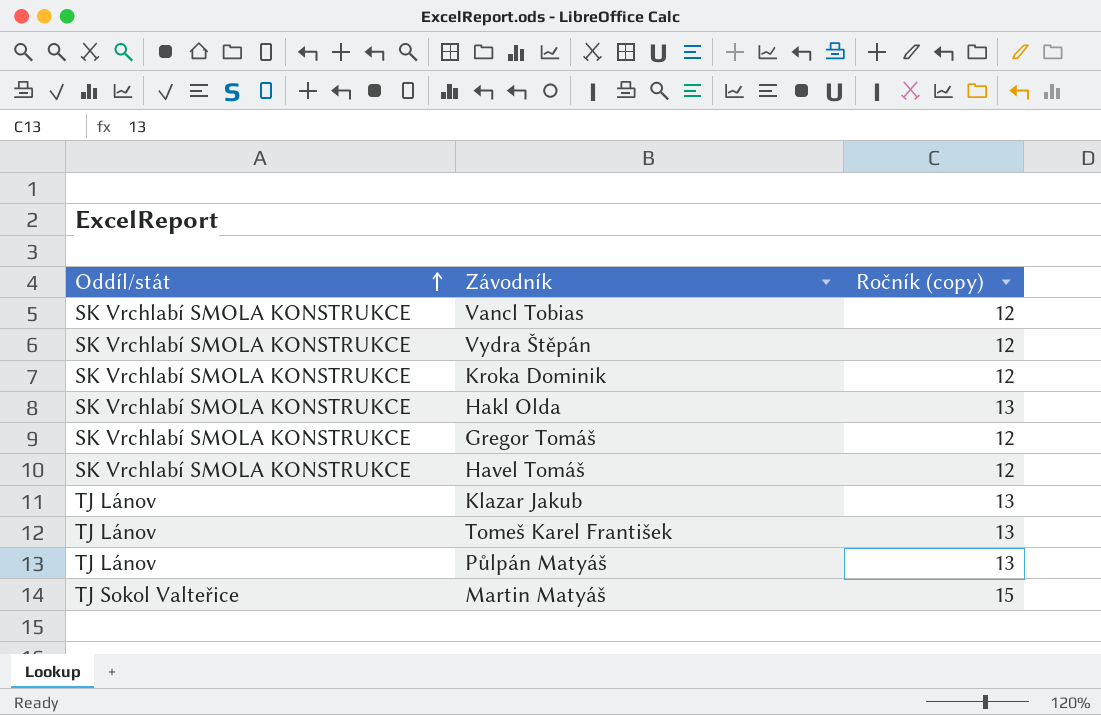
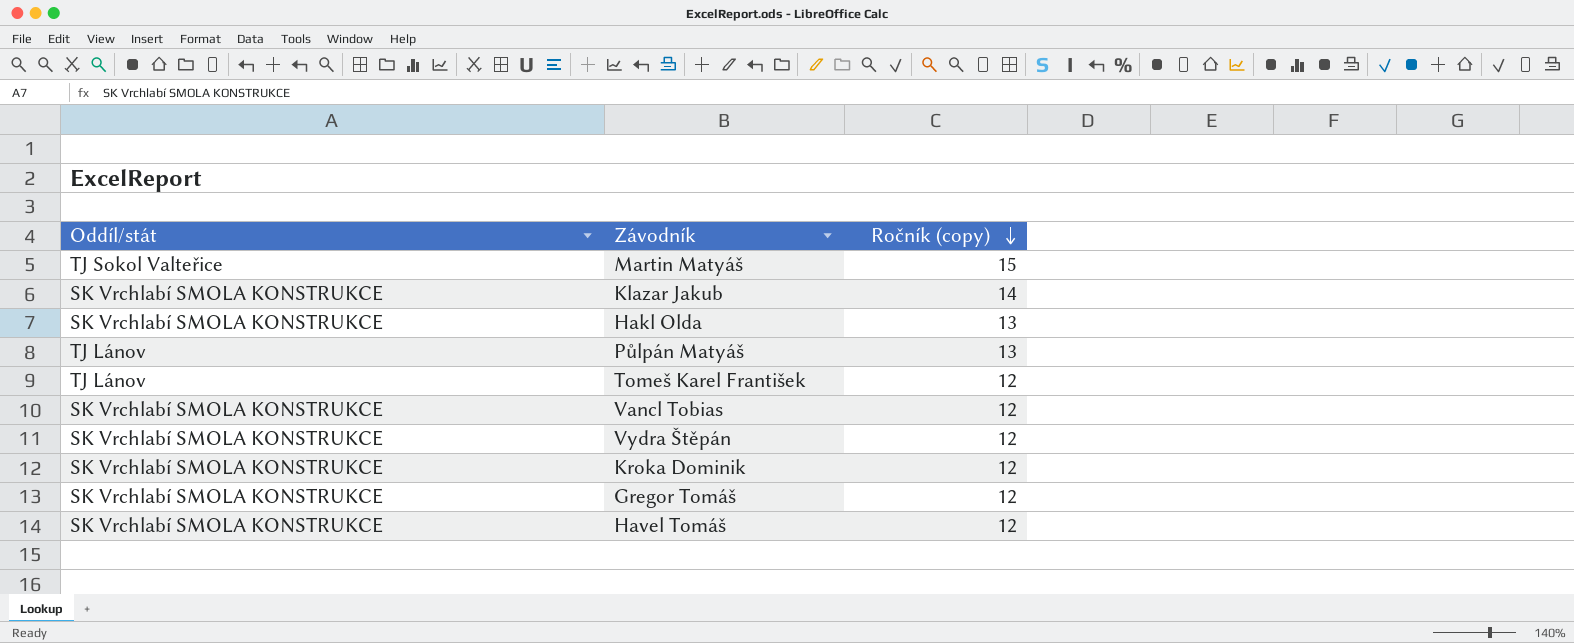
row order: Oddíl/stát ascending -> Ročník (copy) descending
Klazar Jakub | Oddíl/stát: TJ Lánov -> SK Vrchlabí SMOLA KONSTRUKCE
Klazar Jakub | Ročník (copy): 13 -> 14
Tomeš Karel František | Ročník (copy): 13 -> 12

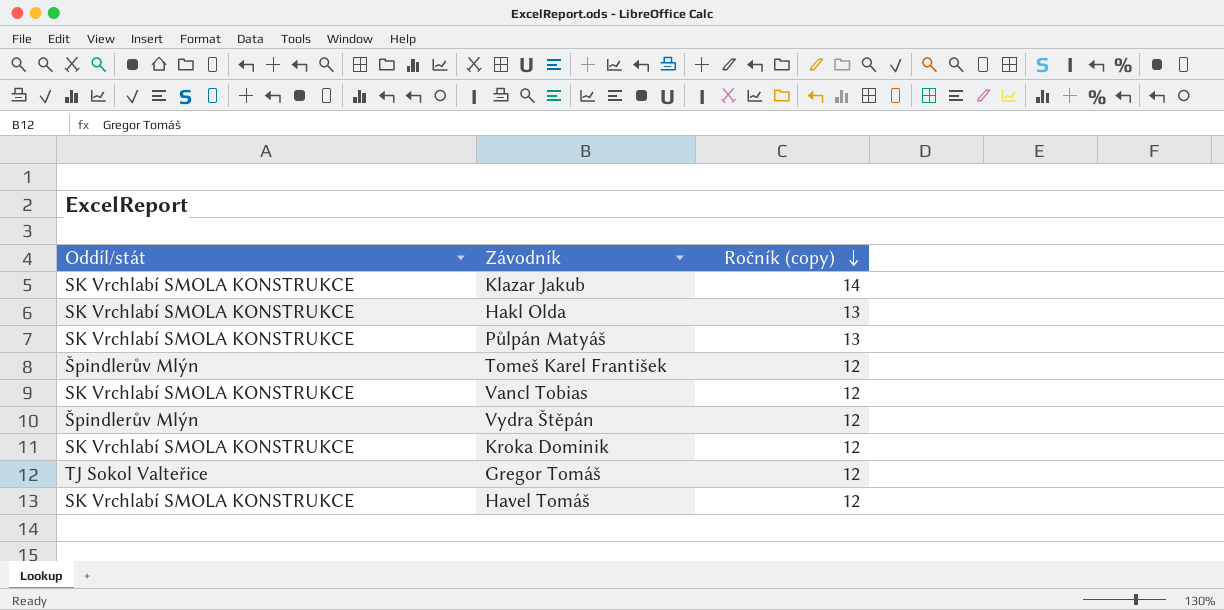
row Martin Matyáš: TJ Sokol Valteřice | 15 -> none
Půlpán Matyáš | Oddíl/stát: TJ Lánov -> SK Vrchlabí SMOLA KONSTRUKCE
Tomeš Karel František | Oddíl/stát: TJ Lánov -> Špindlerův Mlýn
Vydra Štěpán | Oddíl/stát: SK Vrchlabí SMOLA KONSTRUKCE -> Špindlerův Mlýn
Gregor Tomáš | Oddíl/stát: SK Vrchlabí SMOLA KONSTRUKCE -> TJ Sokol Valteřice

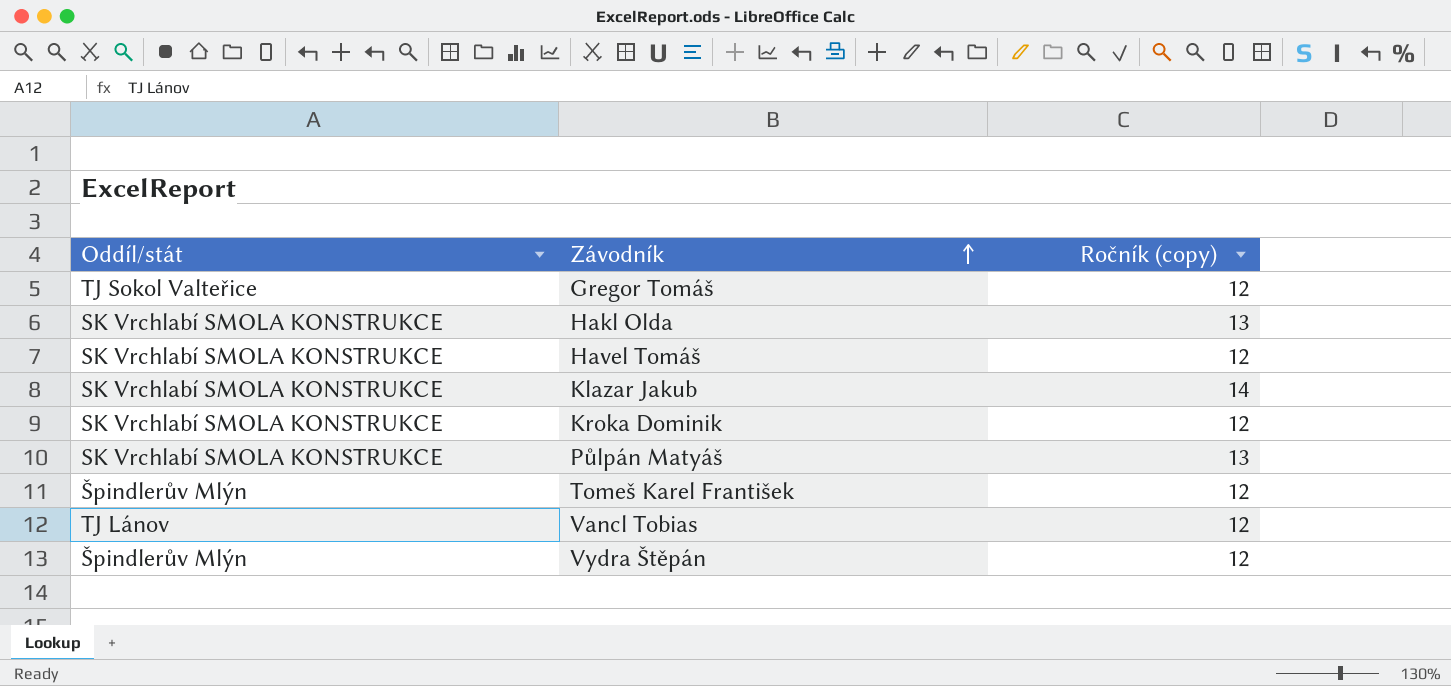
row order: Ročník (copy) descending -> Závodník ascending
Vancl Tobias | Oddíl/stát: SK Vrchlabí SMOLA KONSTRUKCE -> TJ Lánov

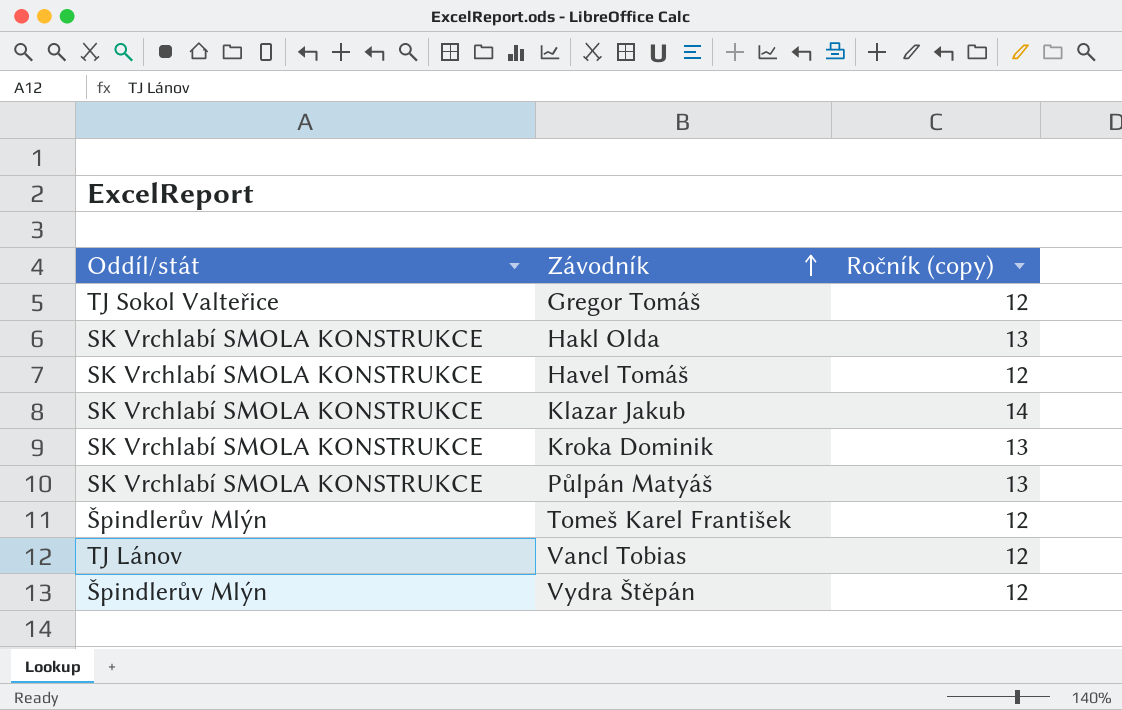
Kroka Dominik | Ročník (copy): 12 -> 13

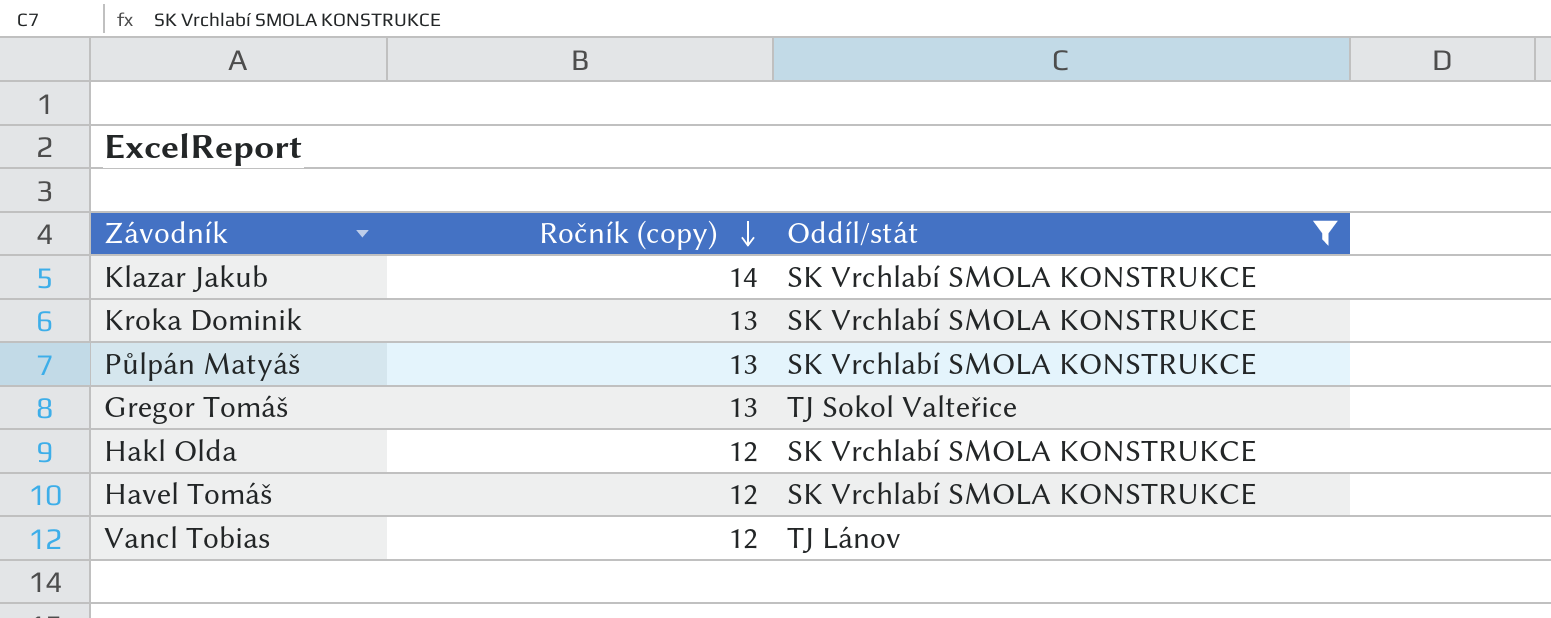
filter: none -> Oddíl/stát != Špindlerův Mlýn
row order: Závodník ascending -> Ročník (copy) descending
column Oddíl/stát | position: 1 -> 3
Gregor Tomáš | Ročník (copy): 12 -> 13
Hakl Olda | Ročník (copy): 13 -> 12

